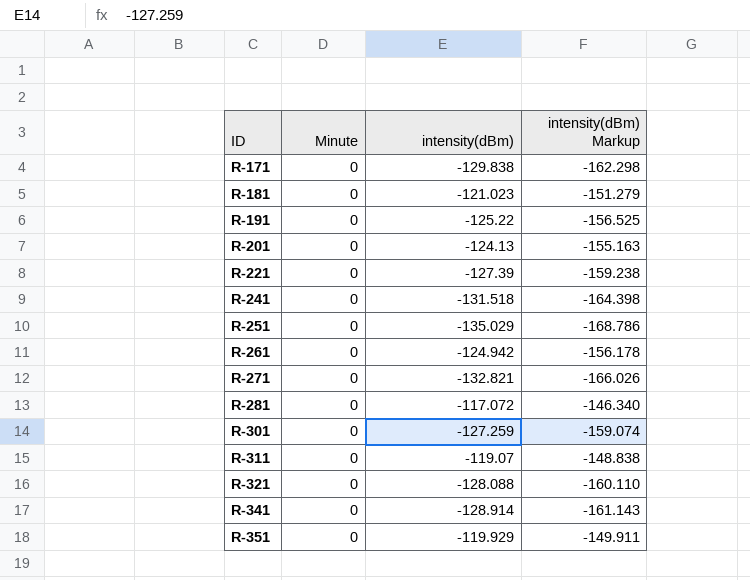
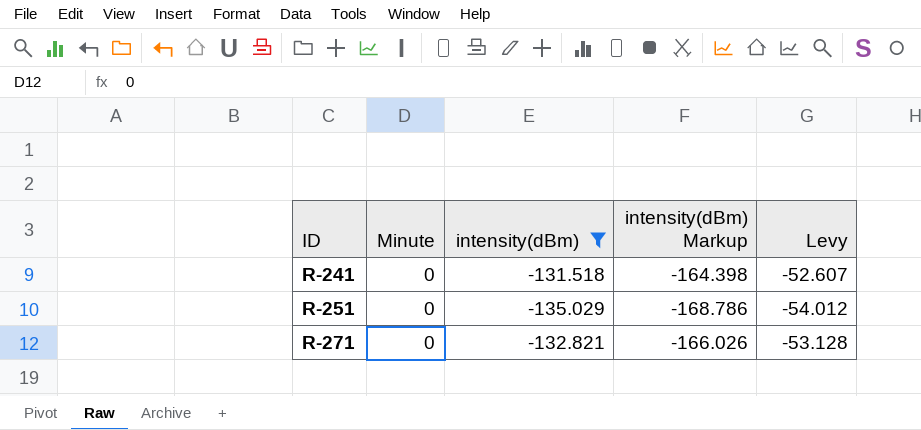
filter: none -> intensity(dBm) <= -131.518
column Levy | formula: none -> [intensity(dBm)] * 0.4

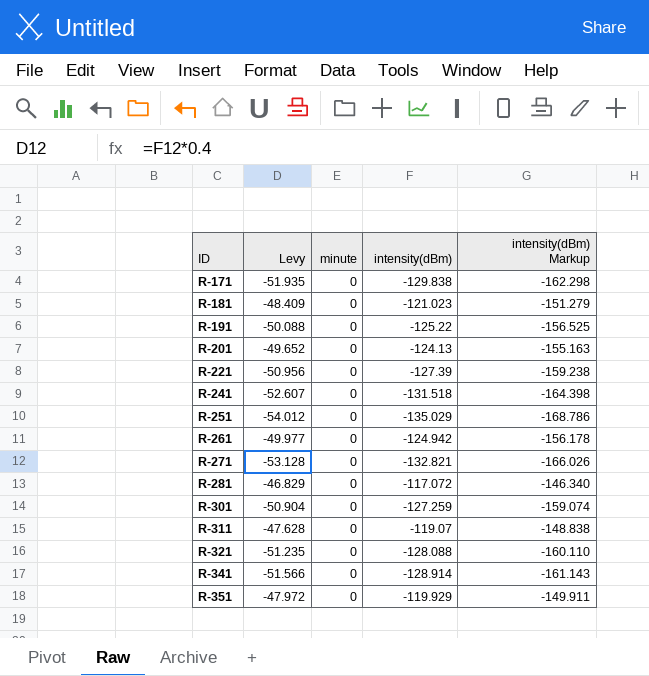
filter: intensity(dBm) <= -131.518 -> none
column Levy | position: 5 -> 2
column name: Minute -> minute

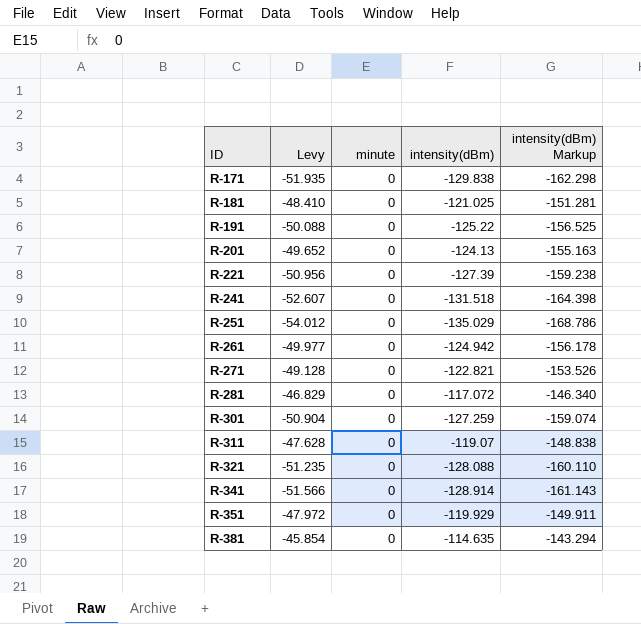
R-181 | Levy: -48.409 -> -48.410
R-181 | intensity(dBm): -121.023 -> -121.025
R-181 | intensity(dBm) Markup: -151.279 -> -151.281
R-271 | Levy: -53.128 -> -49.128
R-271 | intensity(dBm): -132.821 -> -122.821
R-271 | intensity(dBm) Markup: -166.026 -> -153.526
row R-381: none -> -45.854 | 0 | -114.635 | -143.294

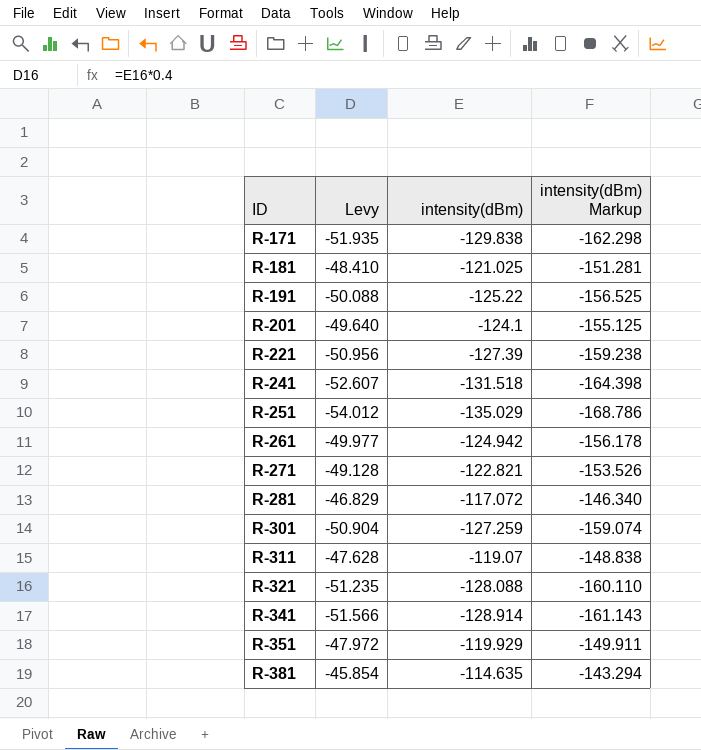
column minute | position: 3 -> none
R-201 | Levy: -49.652 -> -49.640
R-201 | intensity(dBm): -124.13 -> -124.1
R-201 | intensity(dBm) Markup: -155.163 -> -155.125

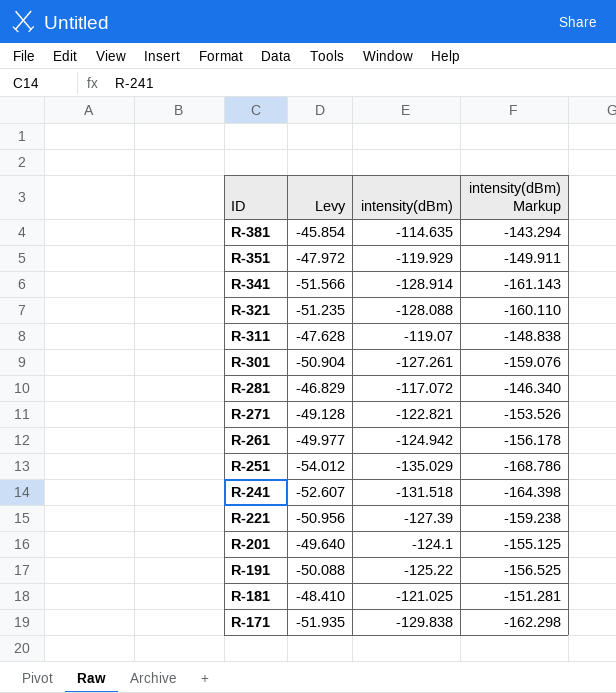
row order: ID ascending -> ID descending
R-301 | intensity(dBm): -127.259 -> -127.261
R-301 | intensity(dBm) Markup: -159.074 -> -159.076

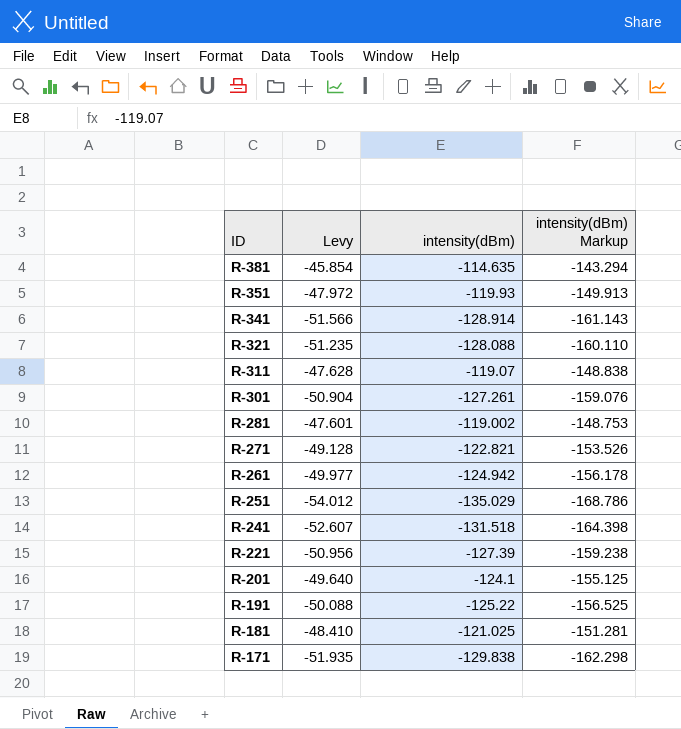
R-351 | intensity(dBm): -119.929 -> -119.93
R-351 | intensity(dBm) Markup: -149.911 -> -149.913
R-281 | Levy: -46.829 -> -47.601
R-281 | intensity(dBm): -117.072 -> -119.002
R-281 | intensity(dBm) Markup: -146.340 -> -148.753

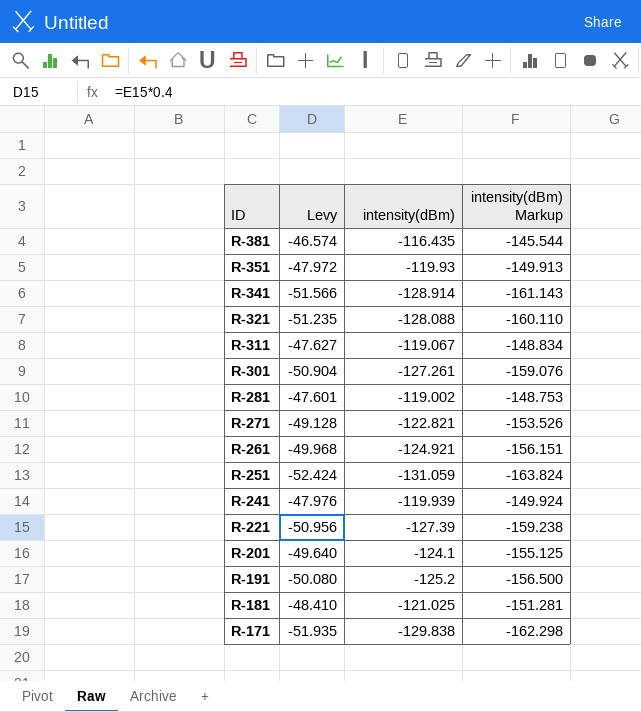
R-381 | Levy: -45.854 -> -46.574
R-381 | intensity(dBm): -114.635 -> -116.435
R-381 | intensity(dBm) Markup: -143.294 -> -145.544
R-311 | Levy: -47.628 -> -47.627
R-311 | intensity(dBm): -119.07 -> -119.067
R-311 | intensity(dBm) Markup: -148.838 -> -148.834
R-261 | Levy: -49.977 -> -49.968
R-261 | intensity(dBm): -124.942 -> -124.921
R-261 | intensity(dBm) Markup: -156.178 -> -156.151
R-251 | Levy: -54.012 -> -52.424
R-251 | intensity(dBm): -135.029 -> -131.059
R-251 | intensity(dBm) Markup: -168.786 -> -163.824
R-241 | Levy: -52.607 -> -47.976
R-241 | intensity(dBm): -131.518 -> -119.939
R-241 | intensity(dBm) Markup: -164.398 -> -149.924
R-191 | Levy: -50.088 -> -50.080
R-191 | intensity(dBm): -125.22 -> -125.2
R-191 | intensity(dBm) Markup: -156.525 -> -156.500

